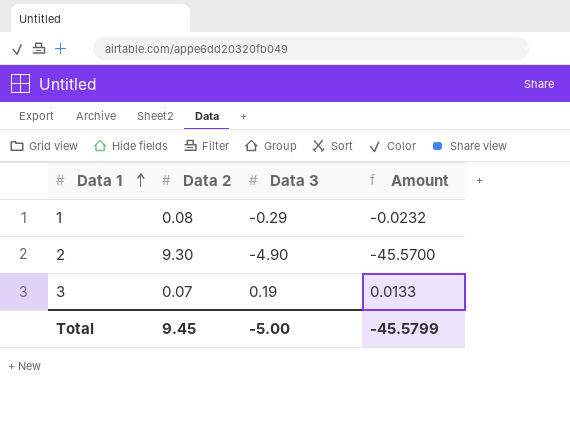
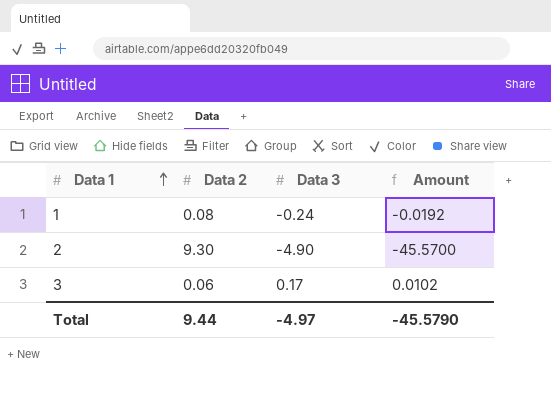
1 | Data 3: -0.29 -> -0.24
1 | Amount: -0.0232 -> -0.0192
3 | Data 2: 0.07 -> 0.06
3 | Data 3: 0.19 -> 0.17
3 | Amount: 0.0133 -> 0.0102
Total | Data 2: 9.45 -> 9.44
Total | Data 3: -5.00 -> -4.97
Total | Amount: -45.5799 -> -45.5790

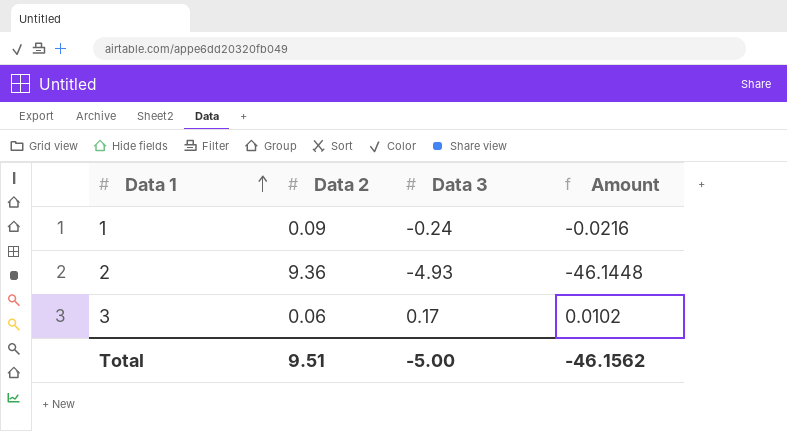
1 | Data 2: 0.08 -> 0.09
1 | Amount: -0.0192 -> -0.0216
2 | Data 2: 9.30 -> 9.36
2 | Data 3: -4.90 -> -4.93
2 | Amount: -45.5700 -> -46.1448
Total | Data 2: 9.44 -> 9.51
Total | Data 3: -4.97 -> -5.00
Total | Amount: -45.5790 -> -46.1562

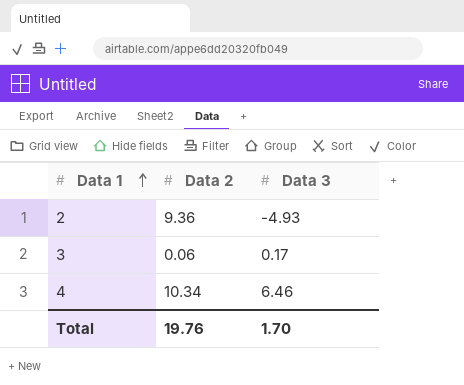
column Amount | formula: [Data 2] * [Data 3] -> none
row 1: 0.09 | -0.24 | -0.0216 -> none
row 4: none -> 10.34 | 6.46
Total | Data 2: 9.51 -> 19.76
Total | Data 3: -5.00 -> 1.70

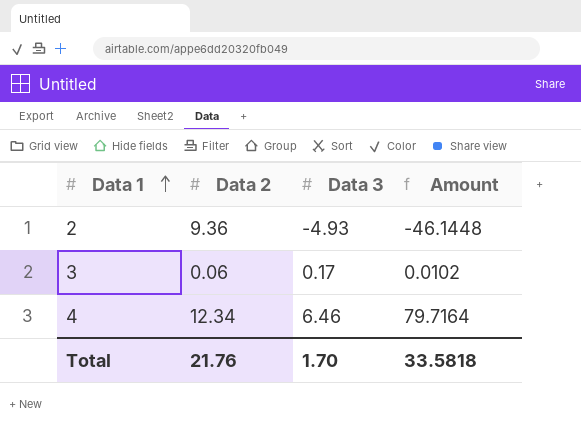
column Amount | formula: none -> [Data 2] * [Data 3]
4 | Data 2: 10.34 -> 12.34
Total | Data 2: 19.76 -> 21.76

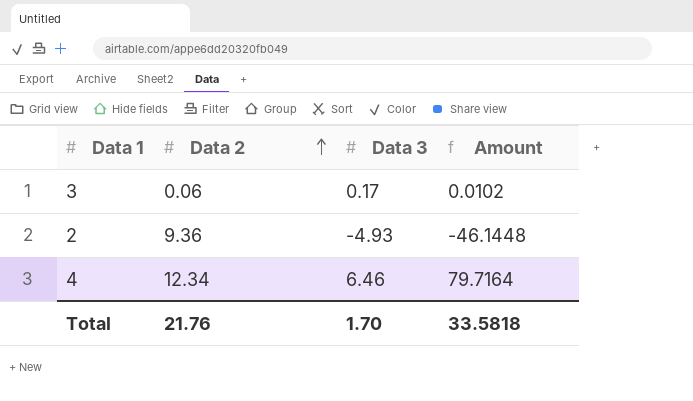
row order: Data 1 ascending -> Data 2 ascending

